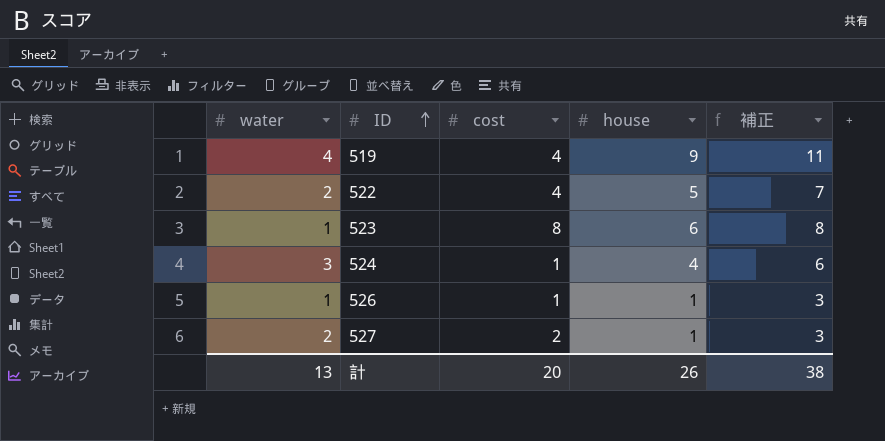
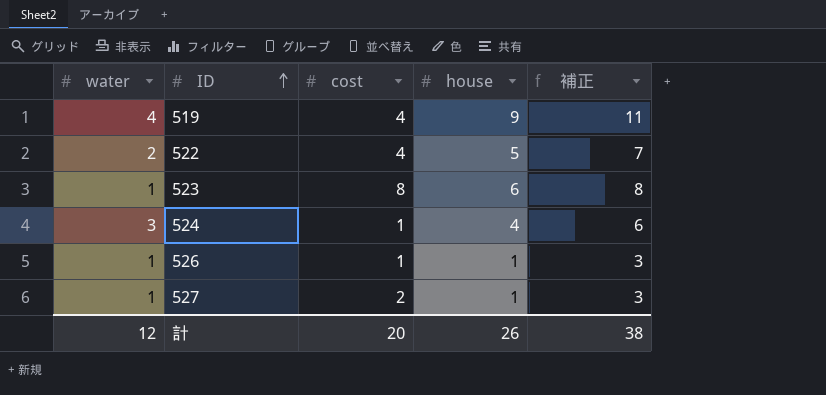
527 | water: 2 -> 1
計 | water: 13 -> 12

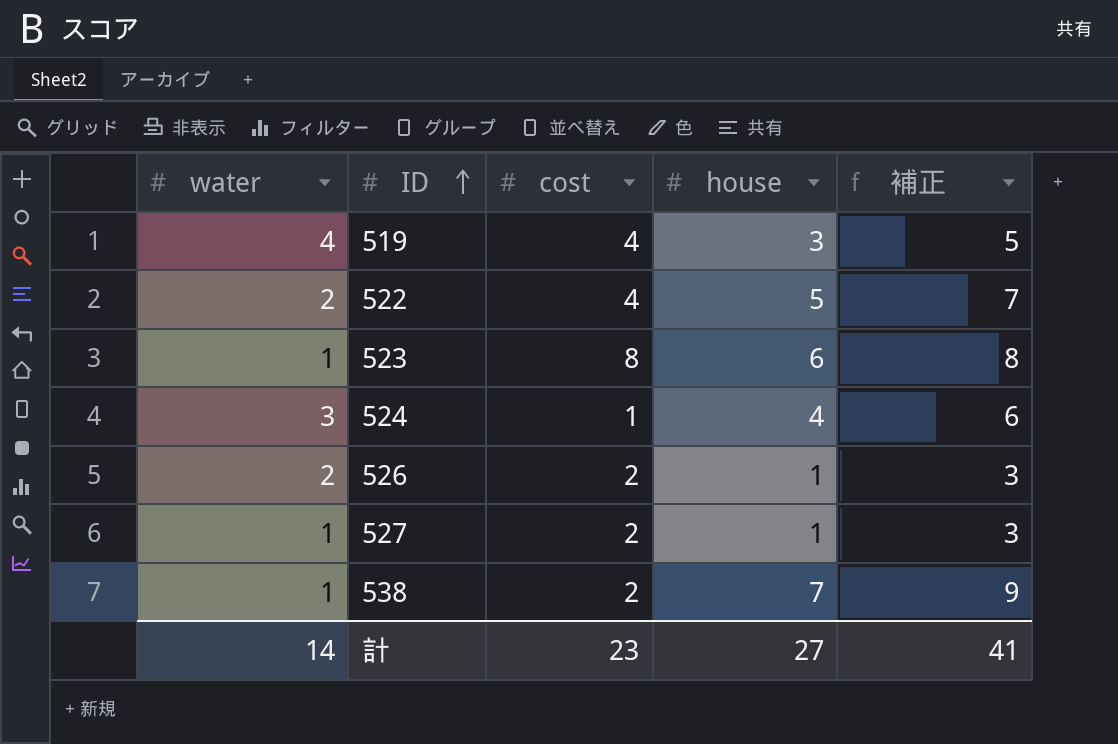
519 | house: 9 -> 3
519 | 補正: 11 -> 5
526 | water: 1 -> 2
526 | cost: 1 -> 2
row 538: none -> 1 | 2 | 7 | 9
計 | water: 12 -> 14
計 | cost: 20 -> 23
計 | house: 26 -> 27
計 | 補正: 38 -> 41

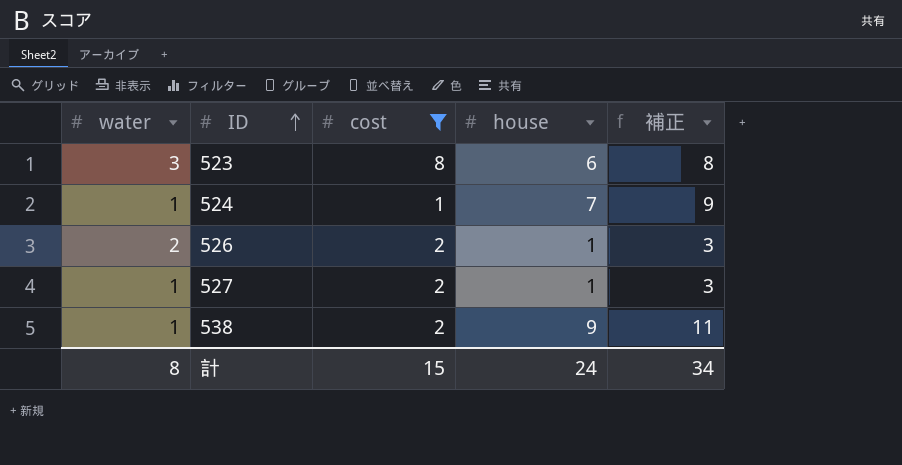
filter: none -> cost != 4
523 | water: 1 -> 3
524 | water: 3 -> 1
524 | house: 4 -> 7
524 | 補正: 6 -> 9
538 | house: 7 -> 9
538 | 補正: 9 -> 11
計 | water: 14 -> 8
計 | cost: 23 -> 15
計 | house: 27 -> 24
計 | 補正: 41 -> 34

